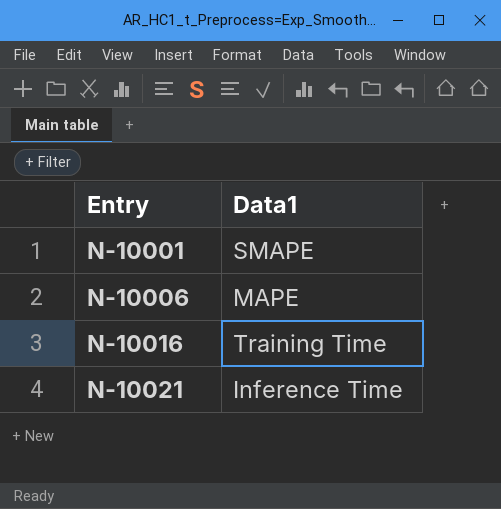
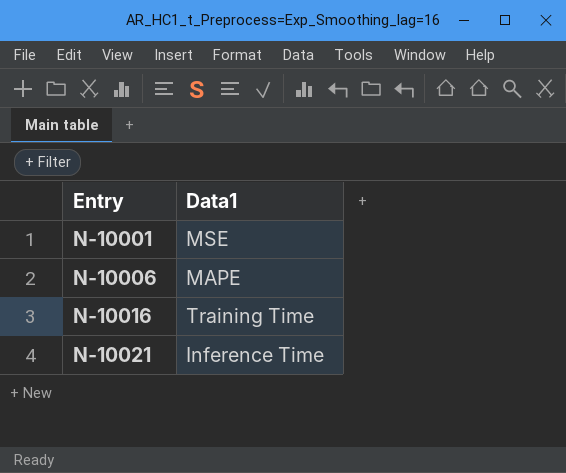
N-10001 | Data1: SMAPE -> MSE

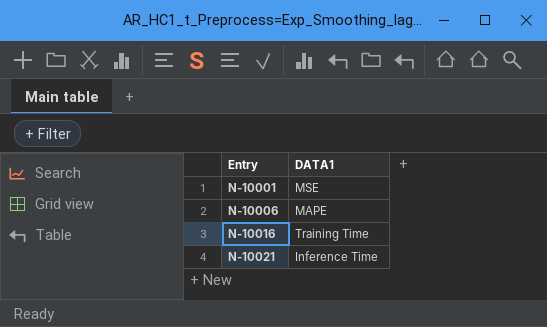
column name: Data1 -> DATA1

